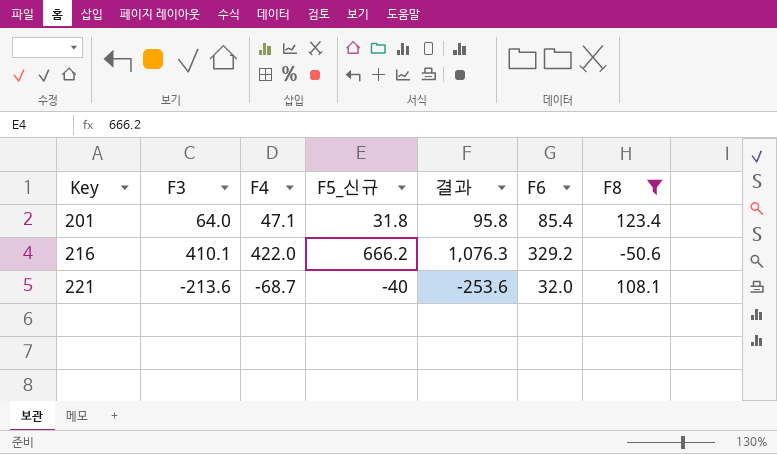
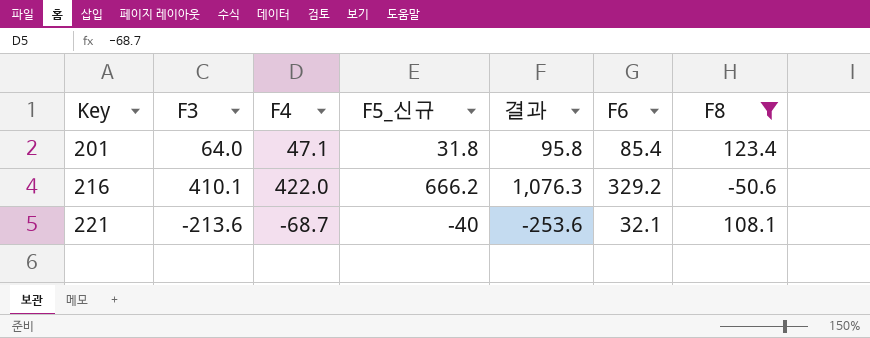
221 | F6: 32.0 -> 32.1

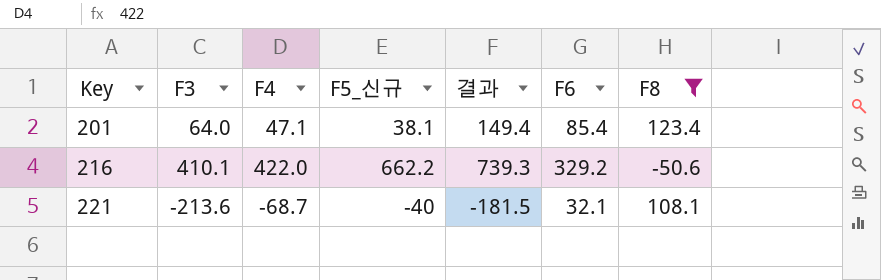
column 결과 | formula: [F3] + [F5_신규] -> [F3] + [F6]
201 | F5_신규: 31.8 -> 38.1
216 | F5_신규: 666.2 -> 662.2

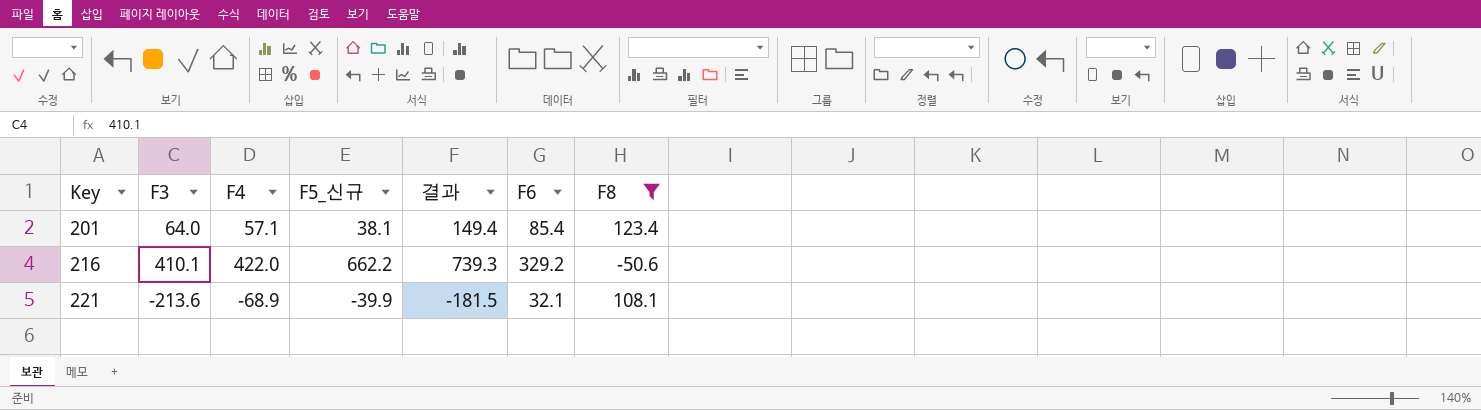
201 | F4: 47.1 -> 57.1
221 | F4: -68.7 -> -68.9
221 | F5_신규: -40 -> -39.9

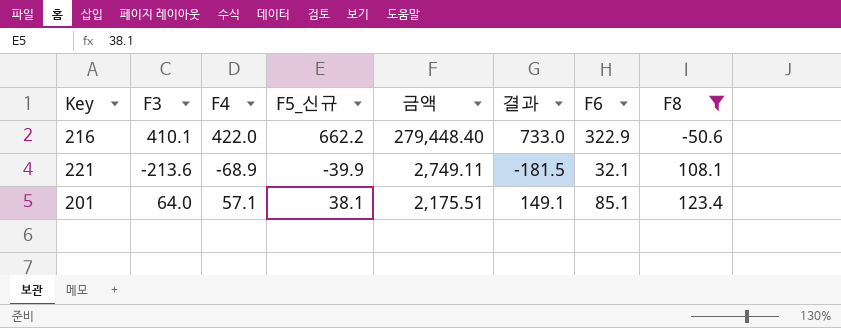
row order: Key ascending -> 금액 descending
column 금액 | formula: none -> [F4] * [F5_신규]
216 | 결과: 739.3 -> 733.0
216 | F6: 329.2 -> 322.9
201 | 결과: 149.4 -> 149.1
201 | F6: 85.4 -> 85.1

